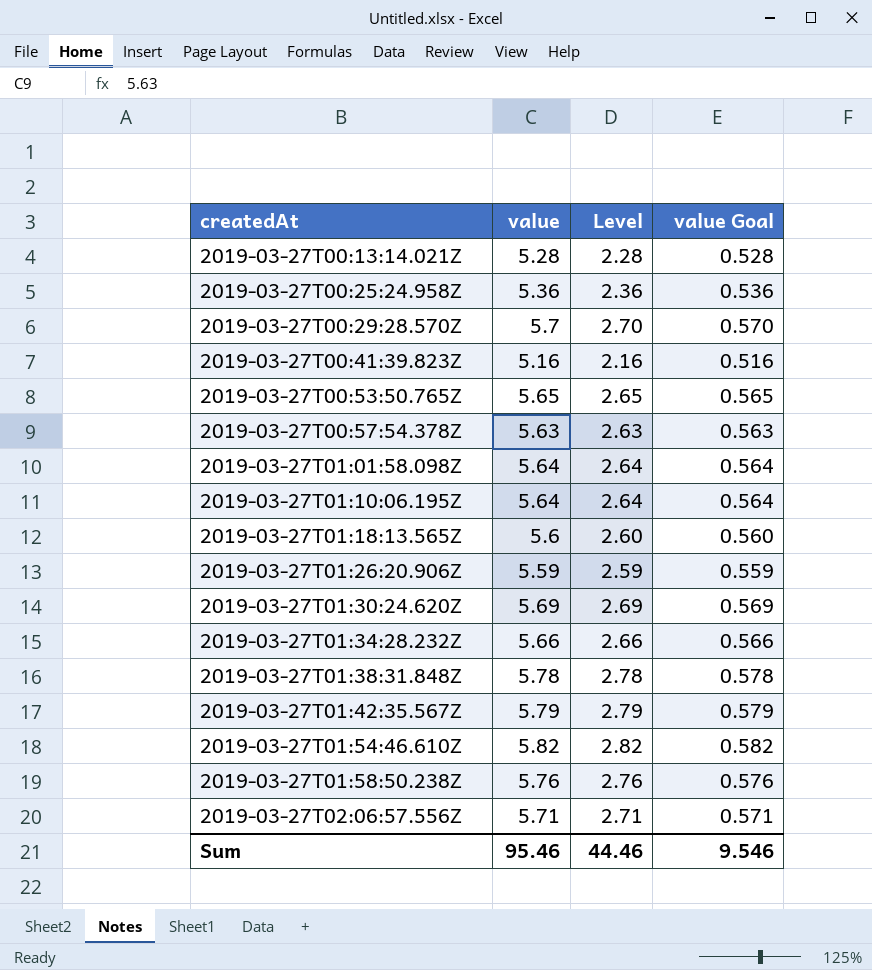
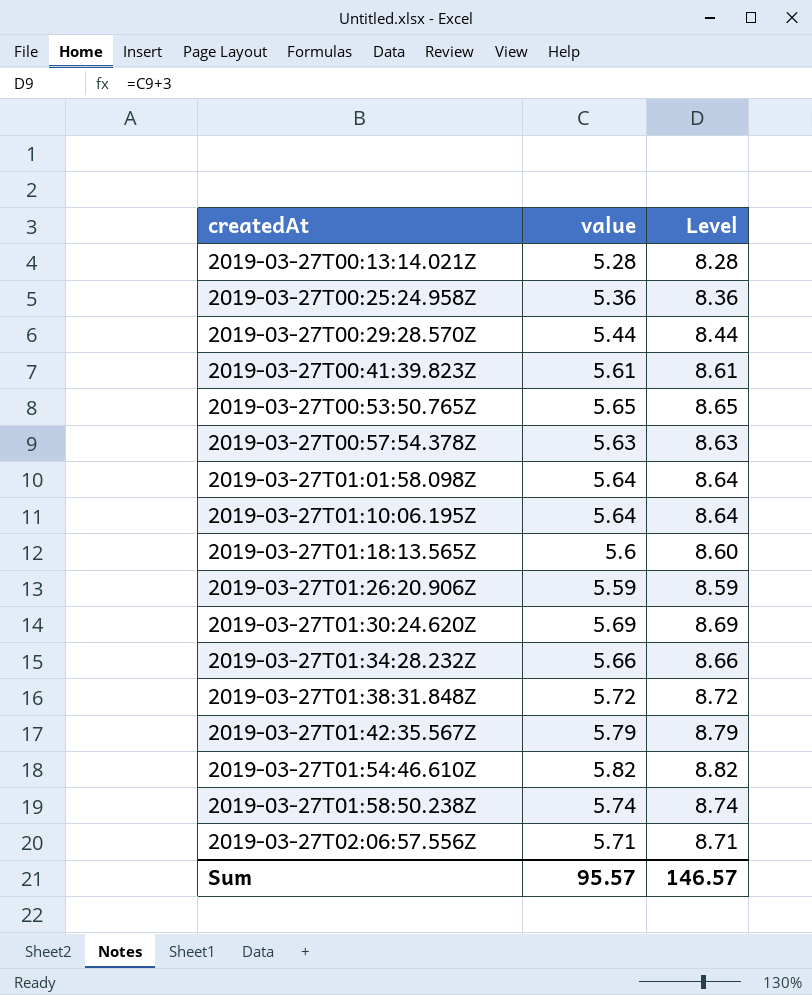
column value Goal | formula: [value] * 0.1 -> none
column Level | formula: [value] - 3 -> [value] + 3
2019-03-27T00:29:28.570Z | value: 5.7 -> 5.44
2019-03-27T00:41:39.823Z | value: 5.16 -> 5.61
2019-03-27T01:38:31.848Z | value: 5.78 -> 5.72
2019-03-27T01:58:50.238Z | value: 5.76 -> 5.74
Sum | value: 95.46 -> 95.57
Sum | Level: 44.46 -> 146.57

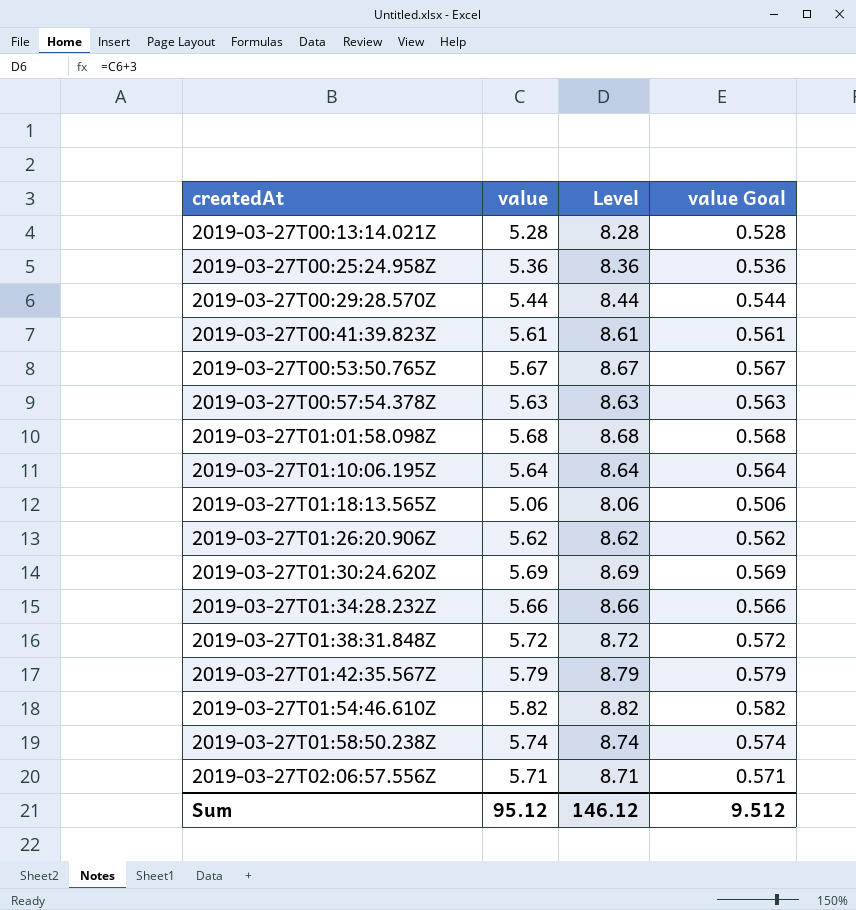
column value Goal | formula: none -> [value] * 0.1
2019-03-27T00:53:50.765Z | value: 5.65 -> 5.67
2019-03-27T00:53:50.765Z | Level: 8.65 -> 8.67
2019-03-27T01:01:58.098Z | value: 5.64 -> 5.68
2019-03-27T01:01:58.098Z | Level: 8.64 -> 8.68
2019-03-27T01:18:13.565Z | value: 5.6 -> 5.06
2019-03-27T01:18:13.565Z | Level: 8.60 -> 8.06
2019-03-27T01:26:20.906Z | value: 5.59 -> 5.62
2019-03-27T01:26:20.906Z | Level: 8.59 -> 8.62
Sum | value: 95.57 -> 95.12
Sum | Level: 146.57 -> 146.12

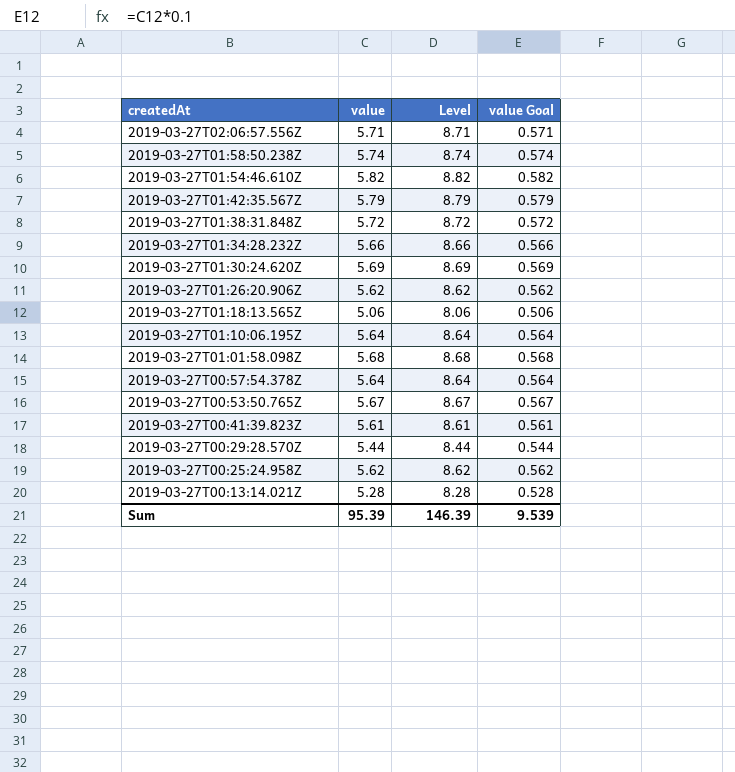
row order: createdAt ascending -> createdAt descending
2019-03-27T00:57:54.378Z | value: 5.63 -> 5.64
2019-03-27T00:57:54.378Z | Level: 8.63 -> 8.64
2019-03-27T00:57:54.378Z | value Goal: 0.563 -> 0.564
2019-03-27T00:25:24.958Z | value: 5.36 -> 5.62
2019-03-27T00:25:24.958Z | Level: 8.36 -> 8.62
2019-03-27T00:25:24.958Z | value Goal: 0.536 -> 0.562
Sum | value: 95.12 -> 95.39
Sum | Level: 146.12 -> 146.39
Sum | value Goal: 9.512 -> 9.539

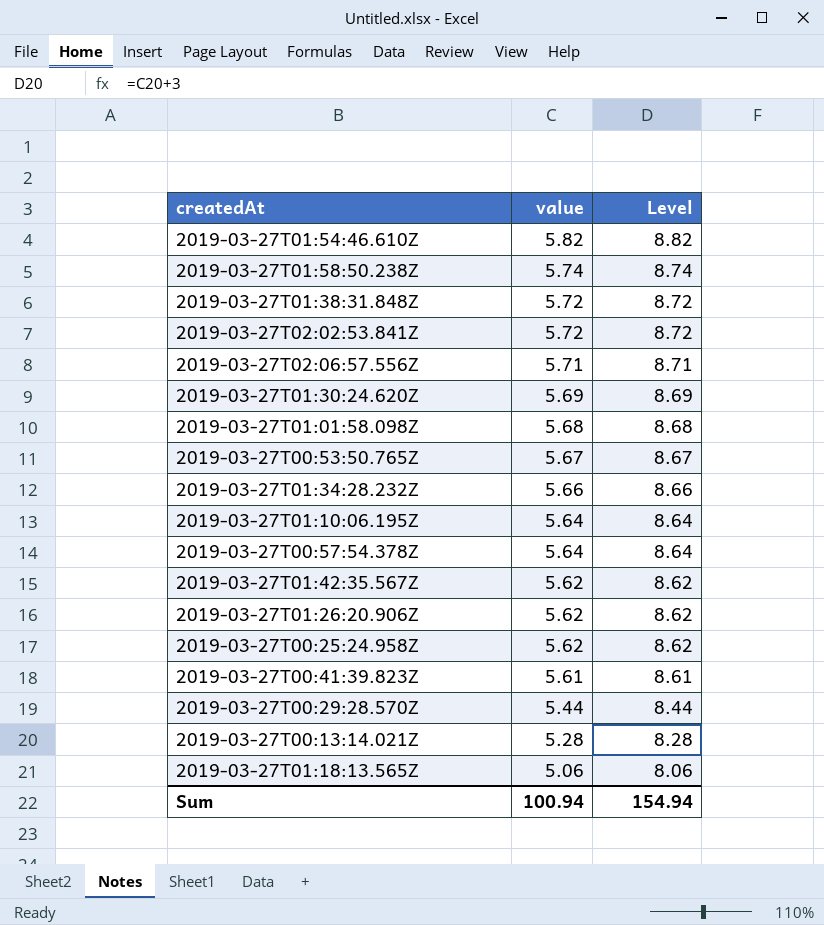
row order: createdAt descending -> value descending
column value Goal | formula: [value] * 0.1 -> none
row 2019-03-27T02:02:53.841Z: none -> 5.72 | 8.72
2019-03-27T01:42:35.567Z | value: 5.79 -> 5.62
2019-03-27T01:42:35.567Z | Level: 8.79 -> 8.62
Sum | value: 95.39 -> 100.94
Sum | Level: 146.39 -> 154.94

